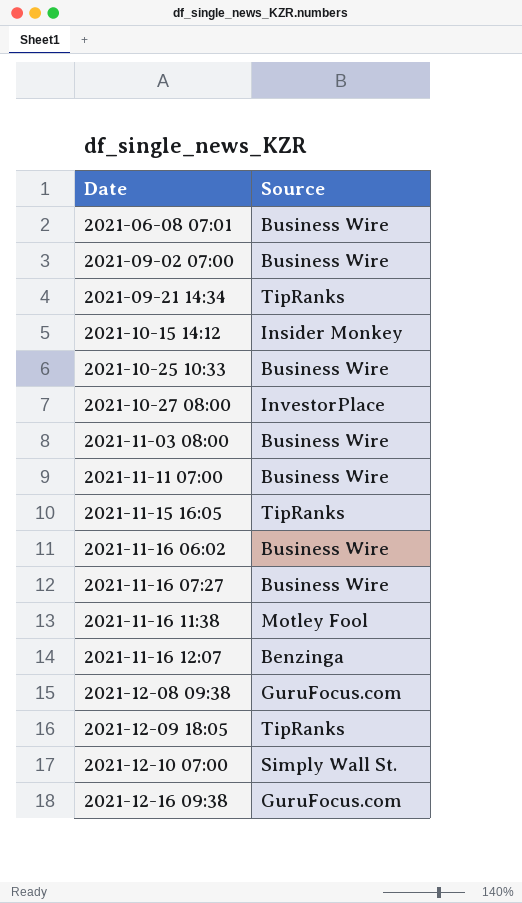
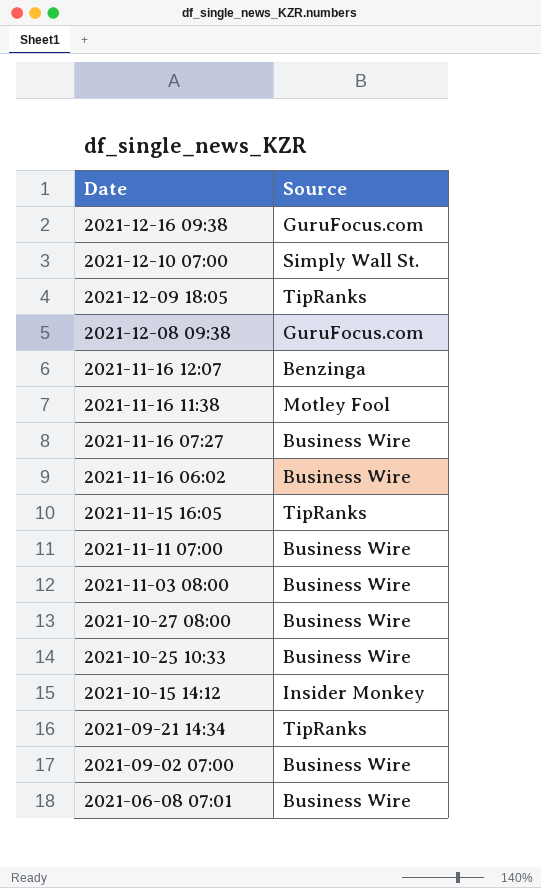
row order: Date ascending -> Date descending
2021-10-27 08:00 | Source: InvestorPlace -> Business Wire

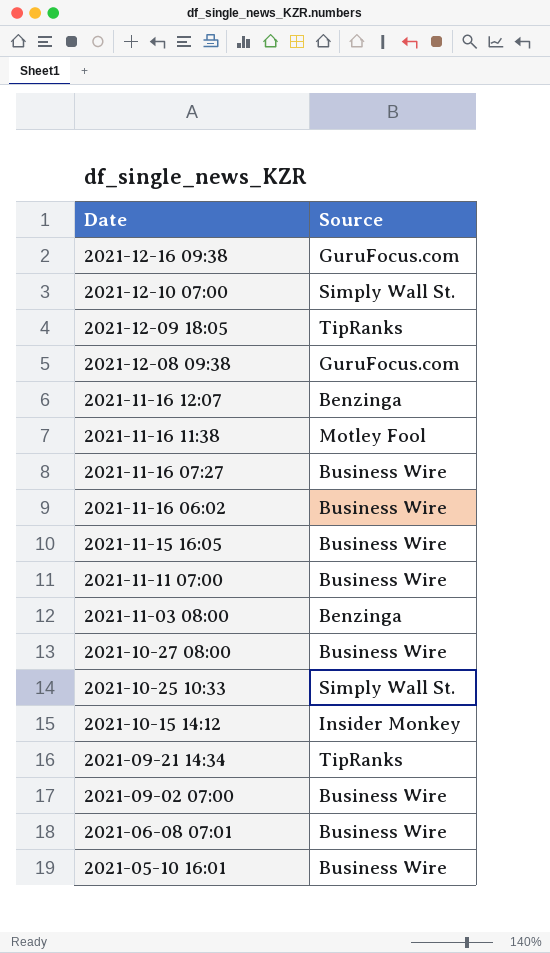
2021-11-15 16:05 | Source: TipRanks -> Business Wire
2021-11-03 08:00 | Source: Business Wire -> Benzinga
2021-10-25 10:33 | Source: Business Wire -> Simply Wall St.
row 2021-05-10 16:01: none -> Business Wire

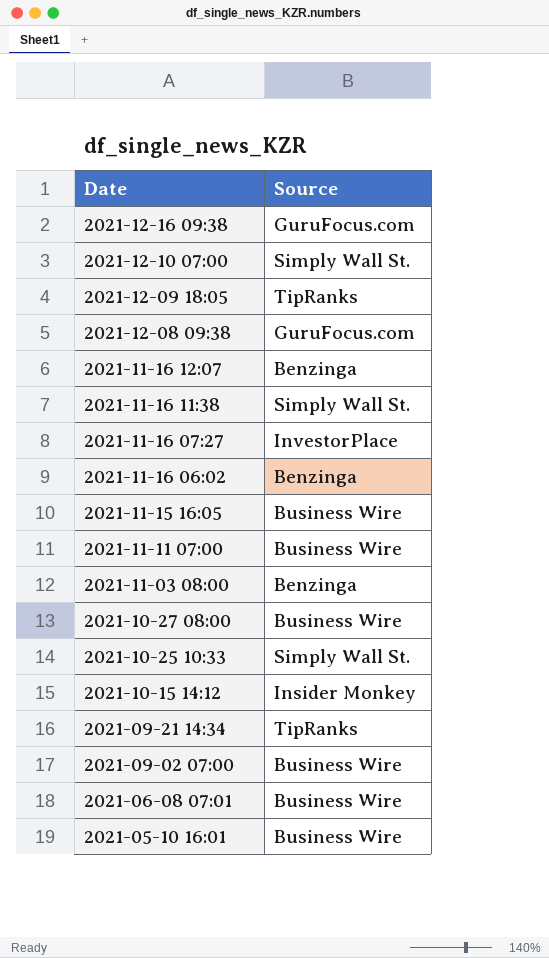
2021-11-16 11:38 | Source: Motley Fool -> Simply Wall St.
2021-11-16 07:27 | Source: Business Wire -> InvestorPlace
2021-11-16 06:02 | Source: Business Wire -> Benzinga

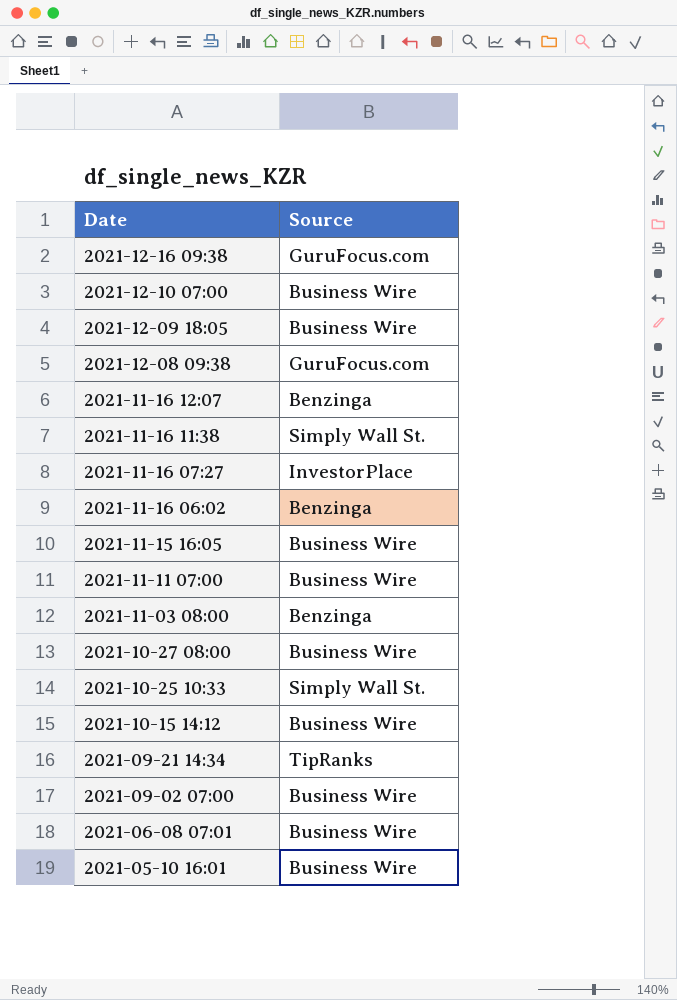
2021-12-10 07:00 | Source: Simply Wall St. -> Business Wire
2021-12-09 18:05 | Source: TipRanks -> Business Wire
2021-10-15 14:12 | Source: Insider Monkey -> Business Wire

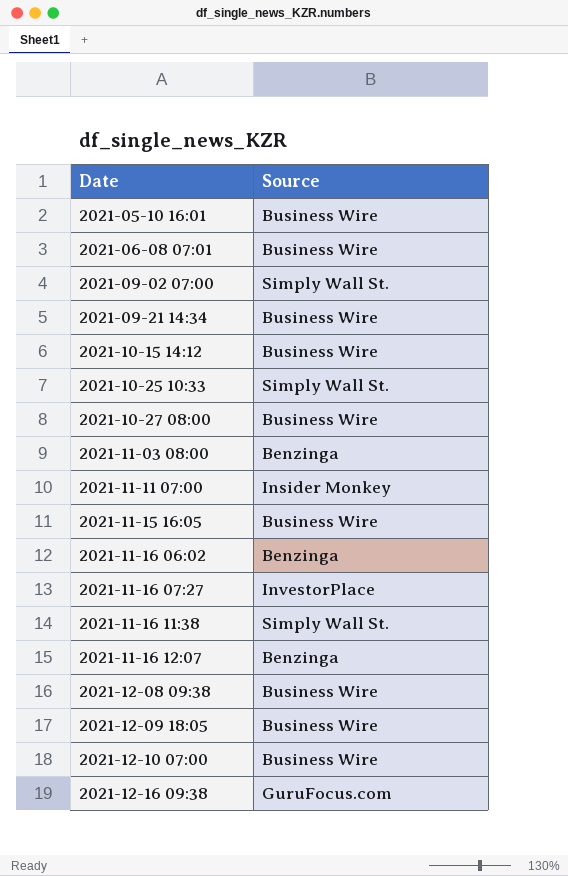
row order: Date descending -> Date ascending
2021-09-02 07:00 | Source: Business Wire -> Simply Wall St.
2021-09-21 14:34 | Source: TipRanks -> Business Wire
2021-11-11 07:00 | Source: Business Wire -> Insider Monkey
2021-12-08 09:38 | Source: GuruFocus.com -> Business Wire

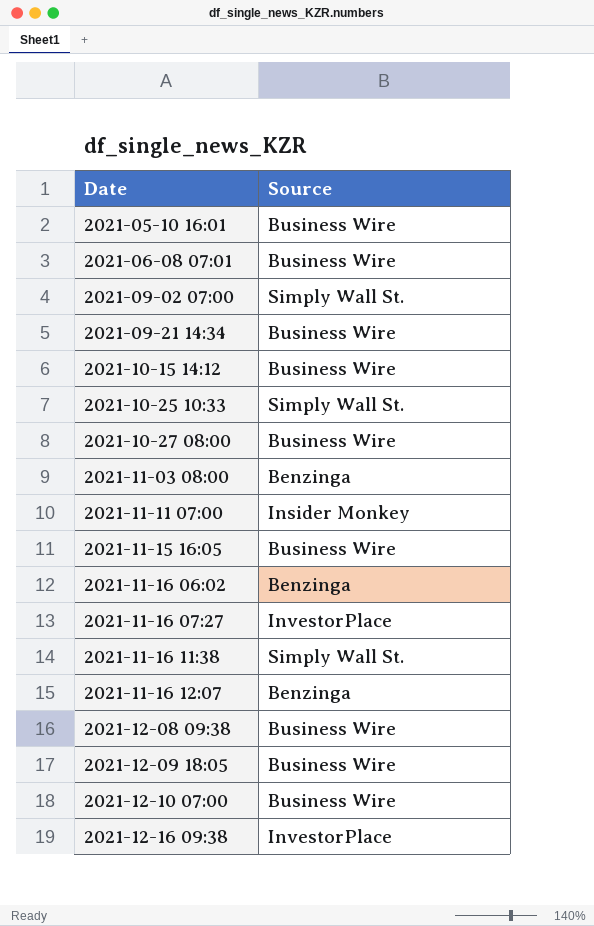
2021-12-16 09:38 | Source: GuruFocus.com -> InvestorPlace

